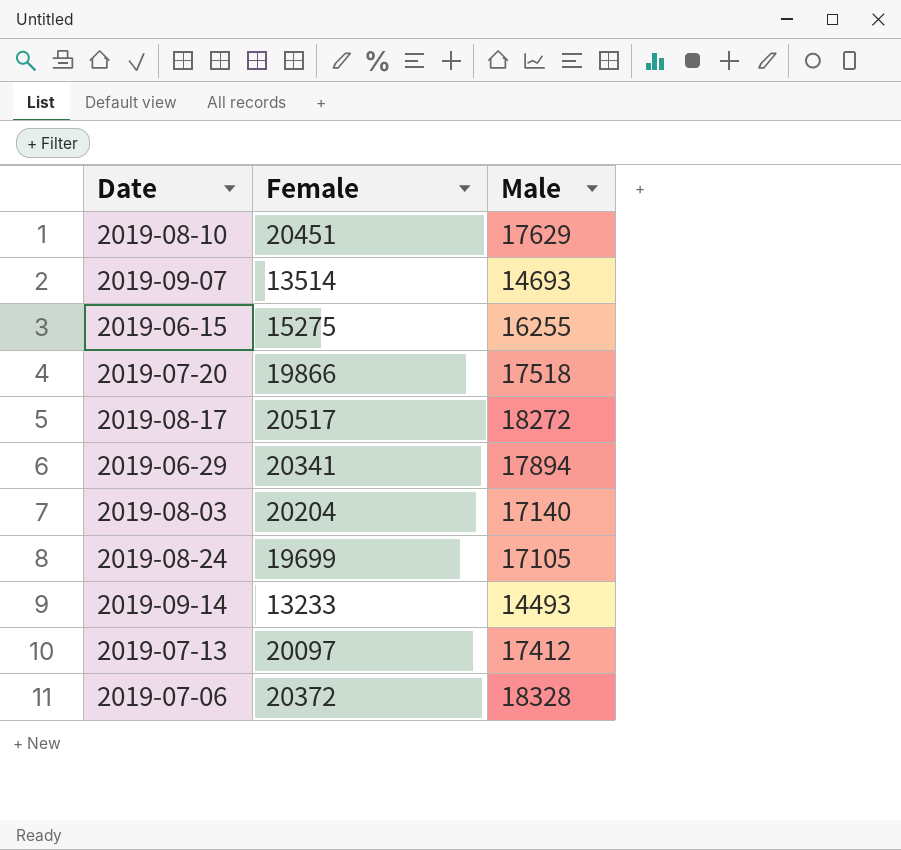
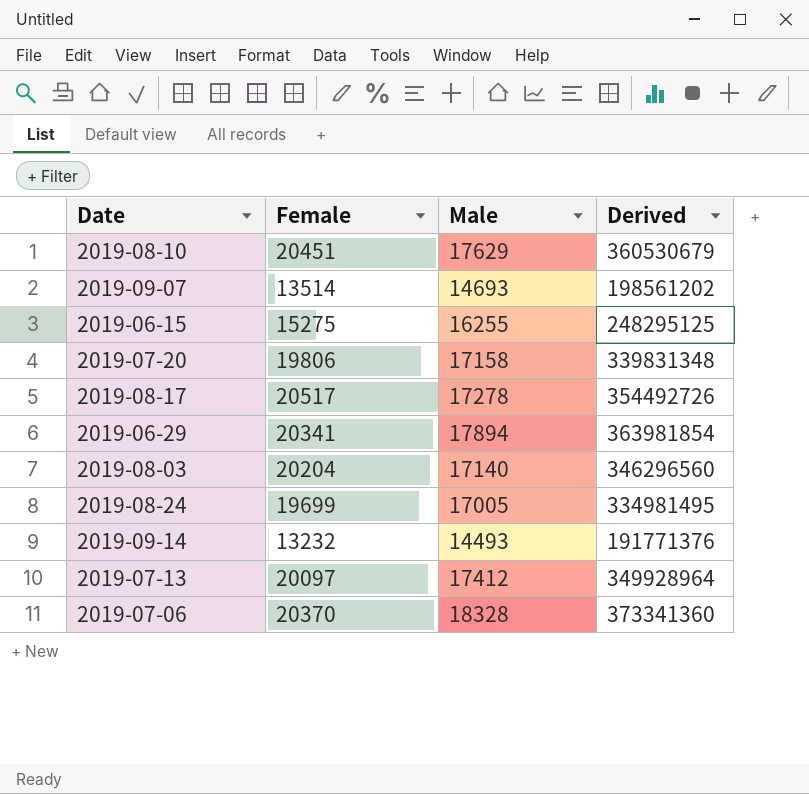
column Derived | formula: none -> [Female] * [Male]
2019-07-20 | Female: 19866 -> 19806
2019-07-20 | Male: 17518 -> 17158
2019-08-17 | Male: 18272 -> 17278
2019-08-24 | Male: 17105 -> 17005
2019-09-14 | Female: 13233 -> 13232
2019-07-06 | Female: 20372 -> 20370

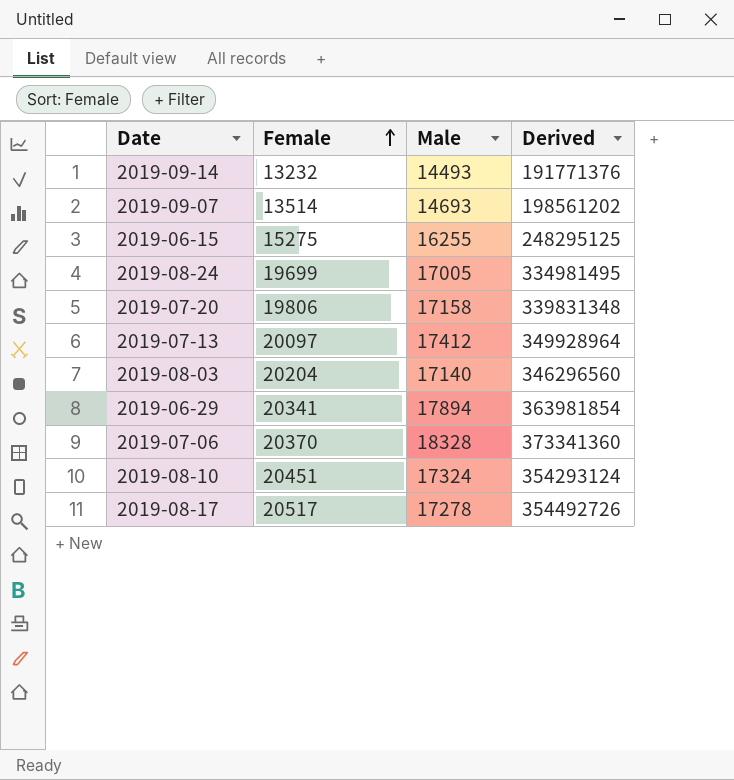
row order: none -> Female ascending
2019-08-10 | Male: 17629 -> 17324
2019-08-10 | Derived: 360530679 -> 354293124

